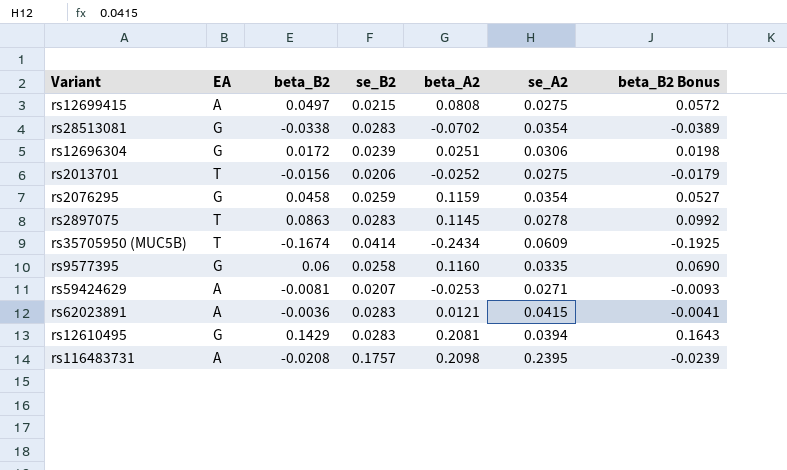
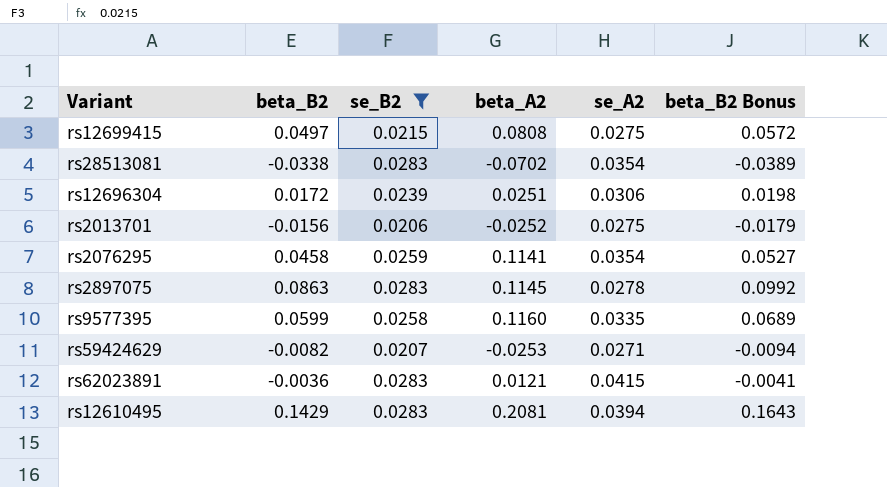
filter: none -> se_B2 <= 0.0283
column EA | position: 2 -> none
rs2076295 | beta_A2: 0.1159 -> 0.1141
rs9577395 | beta_B2: 0.06 -> 0.0599
rs9577395 | beta_B2 Bonus: 0.0690 -> 0.0689
rs59424629 | beta_B2: -0.0081 -> -0.0082
rs59424629 | beta_B2 Bonus: -0.0093 -> -0.0094

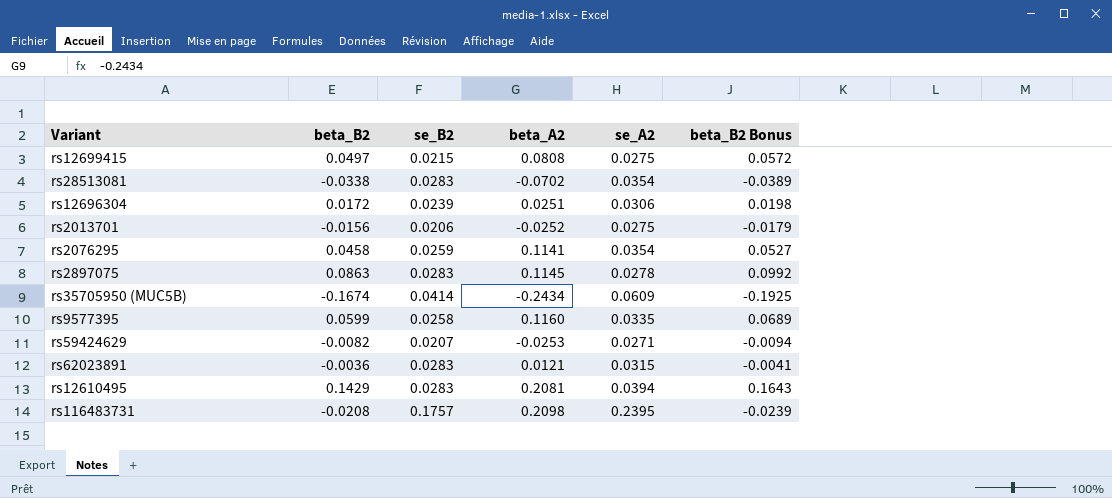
filter: se_B2 <= 0.0283 -> none
rs62023891 | se_A2: 0.0415 -> 0.0315

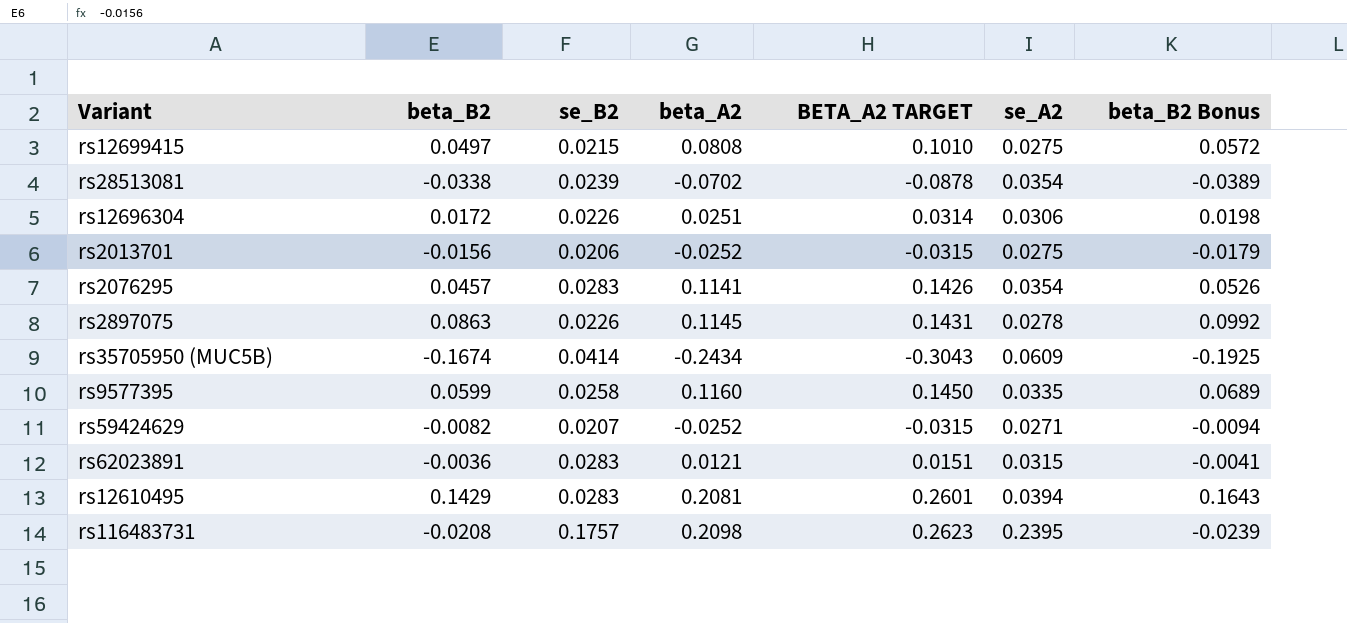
column BETA_A2 TARGET | formula: none -> [beta_A2] * 1.25
rs28513081 | se_B2: 0.0283 -> 0.0239
rs12696304 | se_B2: 0.0239 -> 0.0226
rs2076295 | beta_B2: 0.0458 -> 0.0457
rs2076295 | se_B2: 0.0259 -> 0.0283
rs2076295 | beta_B2 Bonus: 0.0527 -> 0.0526
rs2897075 | se_B2: 0.0283 -> 0.0226
rs59424629 | beta_A2: -0.0253 -> -0.0252

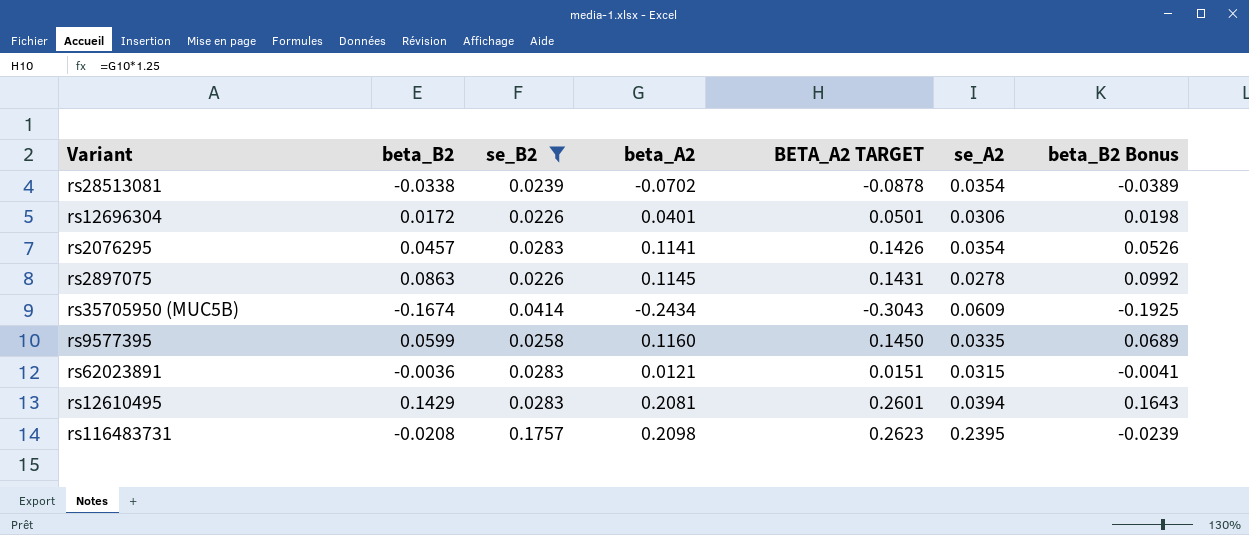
filter: none -> se_B2 >= 0.0226
rs12696304 | beta_A2: 0.0251 -> 0.0401
rs12696304 | BETA_A2 TARGET: 0.0314 -> 0.0501

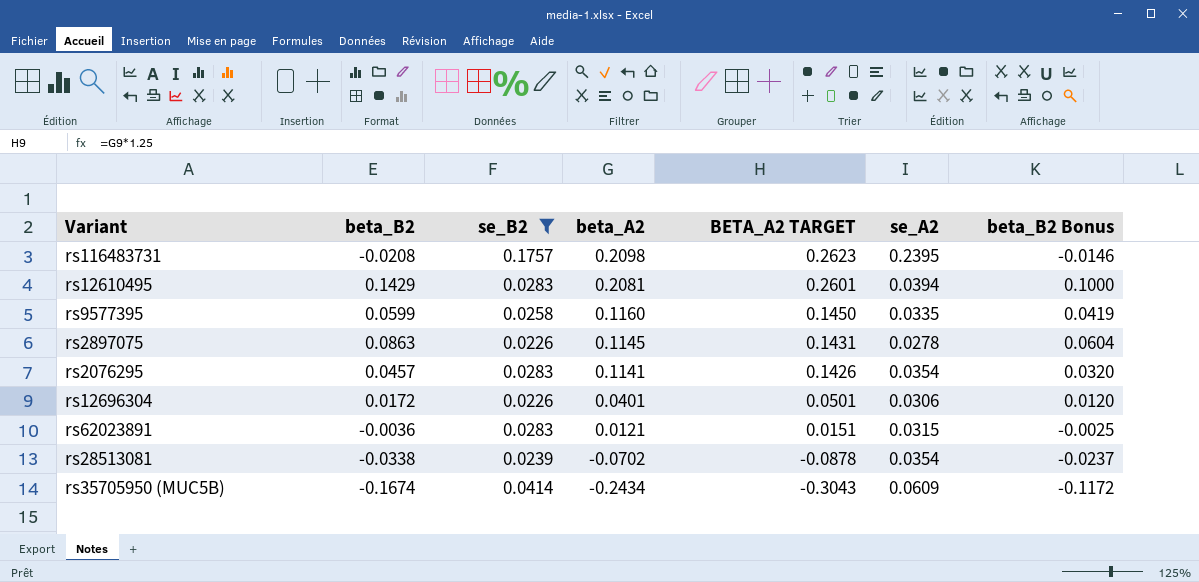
row order: none -> beta_A2 descending
column beta_B2 Bonus | formula: [beta_B2] * 1.15 -> [beta_B2] * 0.7

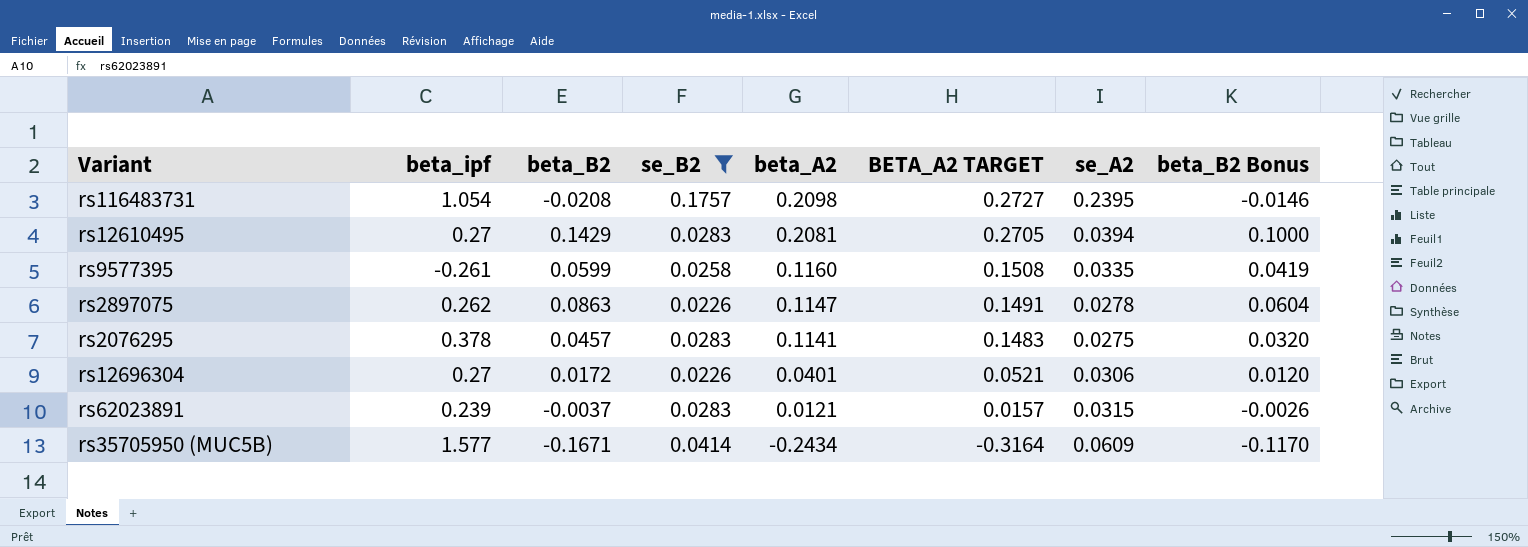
column beta_ipf | position: none -> 2
column BETA_A2 TARGET | formula: [beta_A2] * 1.25 -> [beta_A2] * 1.3
row rs28513081: -0.0338 | 0.0239 | -0.0702 | -0.0878 | 0.0354 | -0.0237 -> none
rs2897075 | beta_A2: 0.1145 -> 0.1147
rs2076295 | se_A2: 0.0354 -> 0.0275
rs62023891 | beta_B2: -0.0036 -> -0.0037
rs62023891 | beta_B2 Bonus: -0.0025 -> -0.0026
rs35705950 (MUC5B) | beta_B2: -0.1674 -> -0.1671
rs35705950 (MUC5B) | beta_B2 Bonus: -0.1172 -> -0.1170

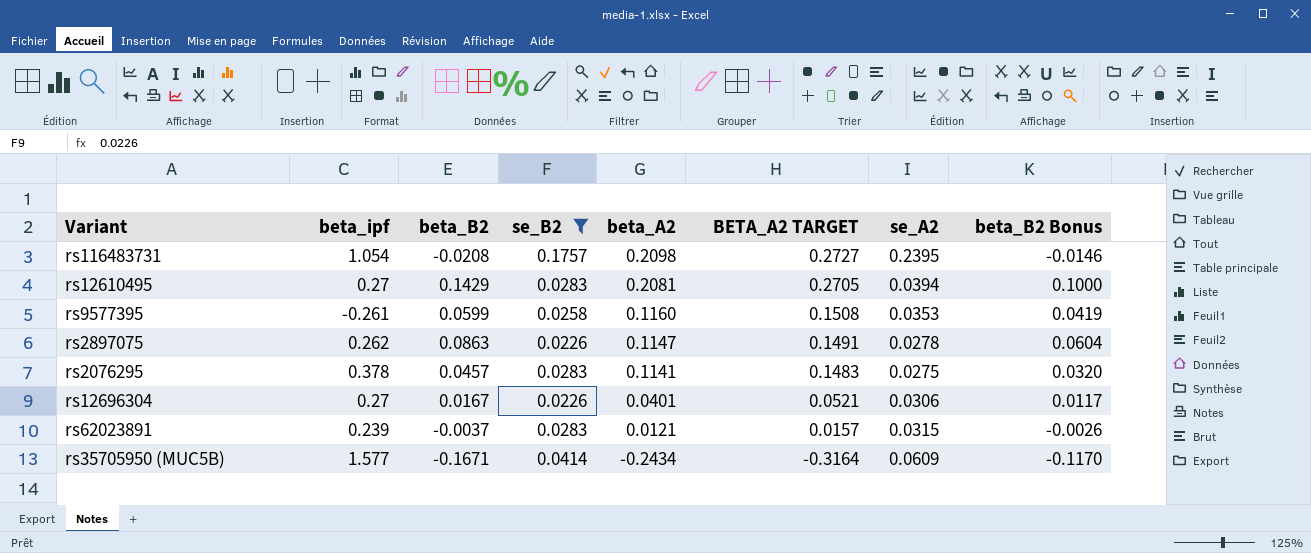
rs9577395 | se_A2: 0.0335 -> 0.0353
rs12696304 | beta_B2: 0.0172 -> 0.0167
rs12696304 | beta_B2 Bonus: 0.0120 -> 0.0117

